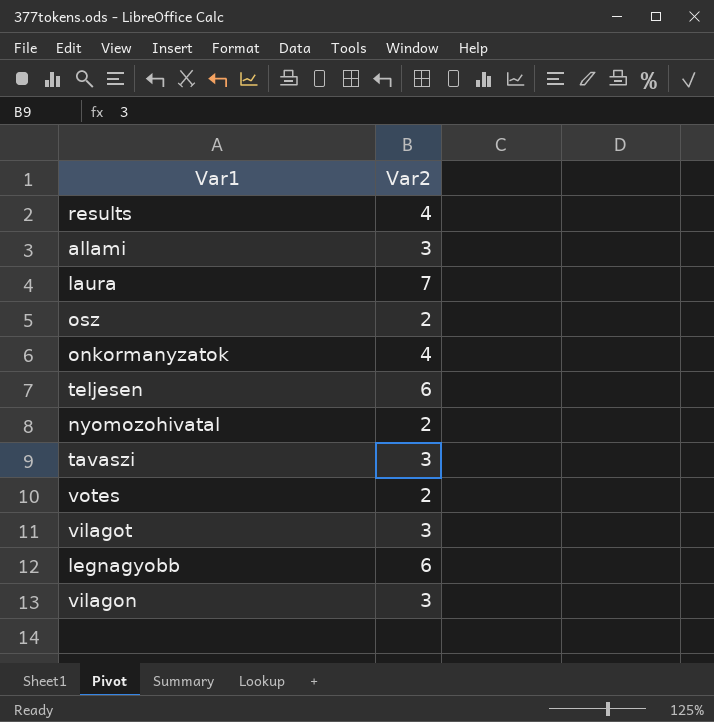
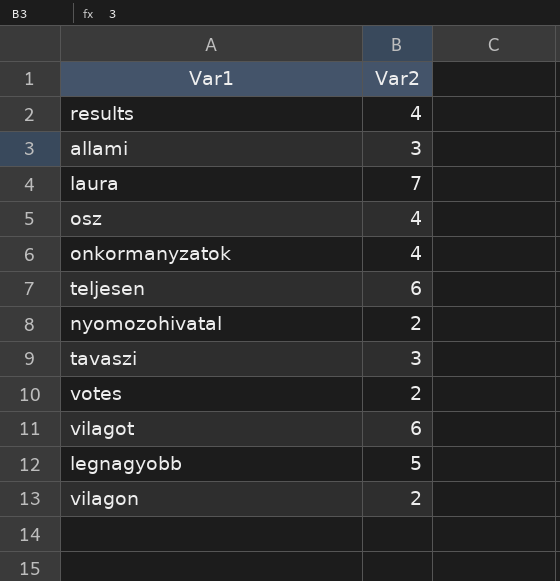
osz | Var2: 2 -> 4
vilagot | Var2: 3 -> 6
legnagyobb | Var2: 6 -> 5
vilagon | Var2: 3 -> 2

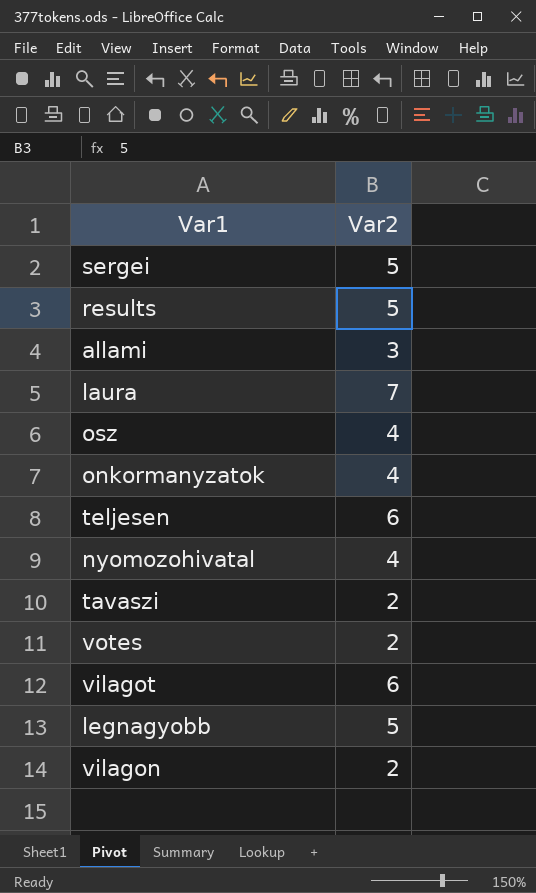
row sergei: none -> 5
results | Var2: 4 -> 5
nyomozohivatal | Var2: 2 -> 4
tavaszi | Var2: 3 -> 2

